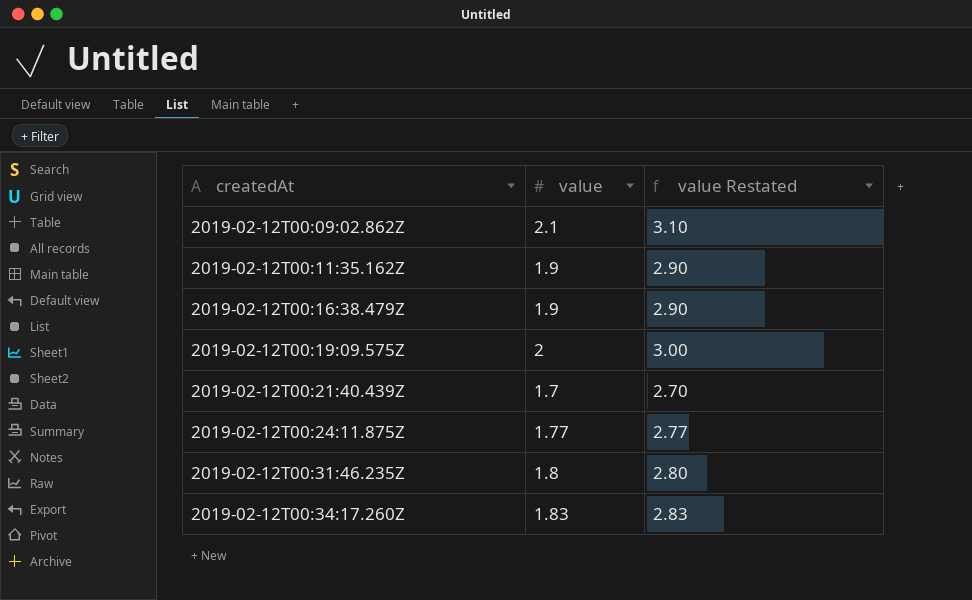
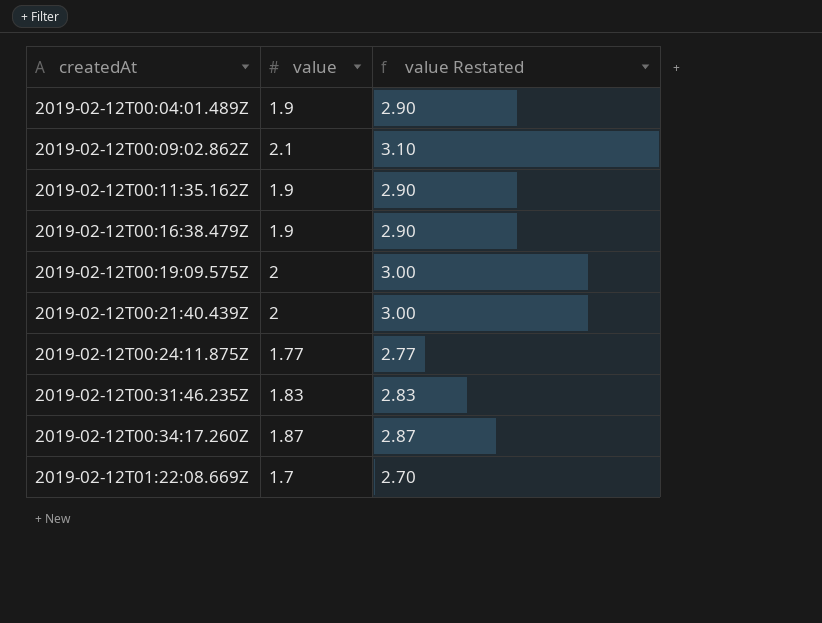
row 2019-02-12T00:04:01.489Z: none -> 1.9 | 2.90
2019-02-12T00:21:40.439Z | value: 1.7 -> 2
2019-02-12T00:21:40.439Z | value Restated: 2.70 -> 3.00
2019-02-12T00:31:46.235Z | value: 1.8 -> 1.83
2019-02-12T00:31:46.235Z | value Restated: 2.80 -> 2.83
2019-02-12T00:34:17.260Z | value: 1.83 -> 1.87
2019-02-12T00:34:17.260Z | value Restated: 2.83 -> 2.87
row 2019-02-12T01:22:08.669Z: none -> 1.7 | 2.70

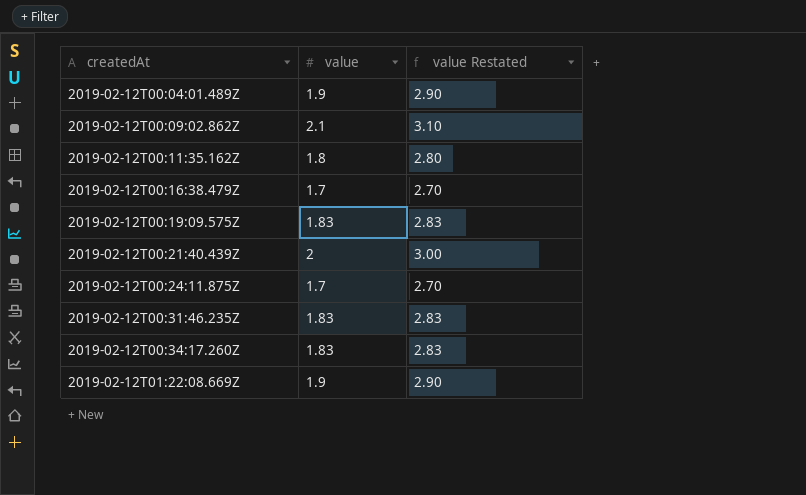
2019-02-12T00:11:35.162Z | value: 1.9 -> 1.8
2019-02-12T00:11:35.162Z | value Restated: 2.90 -> 2.80
2019-02-12T00:16:38.479Z | value: 1.9 -> 1.7
2019-02-12T00:16:38.479Z | value Restated: 2.90 -> 2.70
2019-02-12T00:19:09.575Z | value: 2 -> 1.83
2019-02-12T00:19:09.575Z | value Restated: 3.00 -> 2.83
2019-02-12T00:24:11.875Z | value: 1.77 -> 1.7
2019-02-12T00:24:11.875Z | value Restated: 2.77 -> 2.70
2019-02-12T00:34:17.260Z | value: 1.87 -> 1.83
2019-02-12T00:34:17.260Z | value Restated: 2.87 -> 2.83
2019-02-12T01:22:08.669Z | value: 1.7 -> 1.9
2019-02-12T01:22:08.669Z | value Restated: 2.70 -> 2.90

